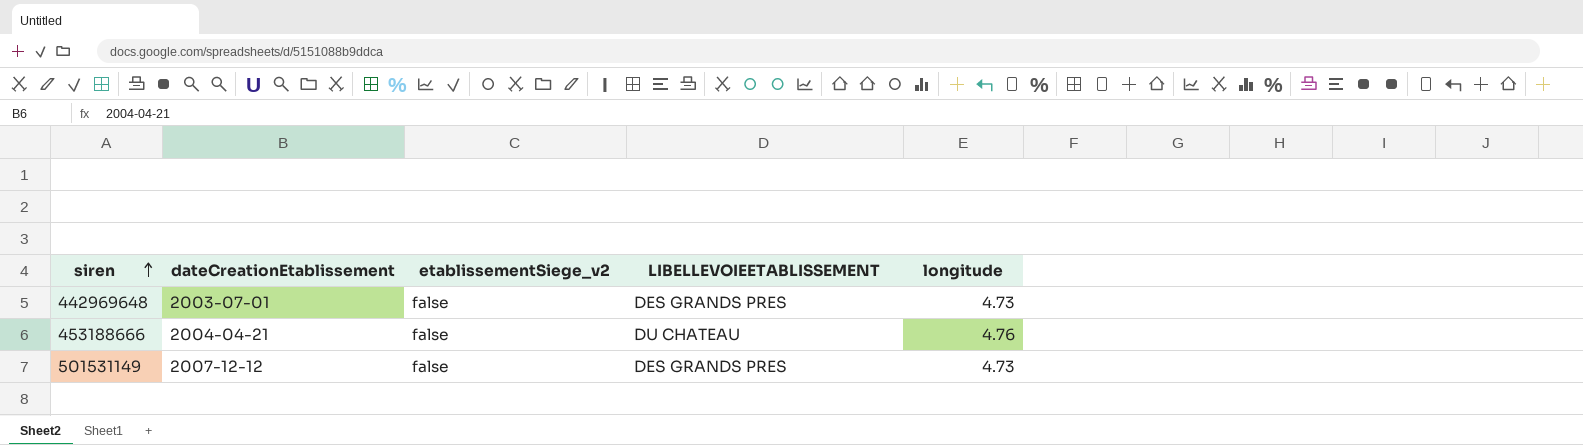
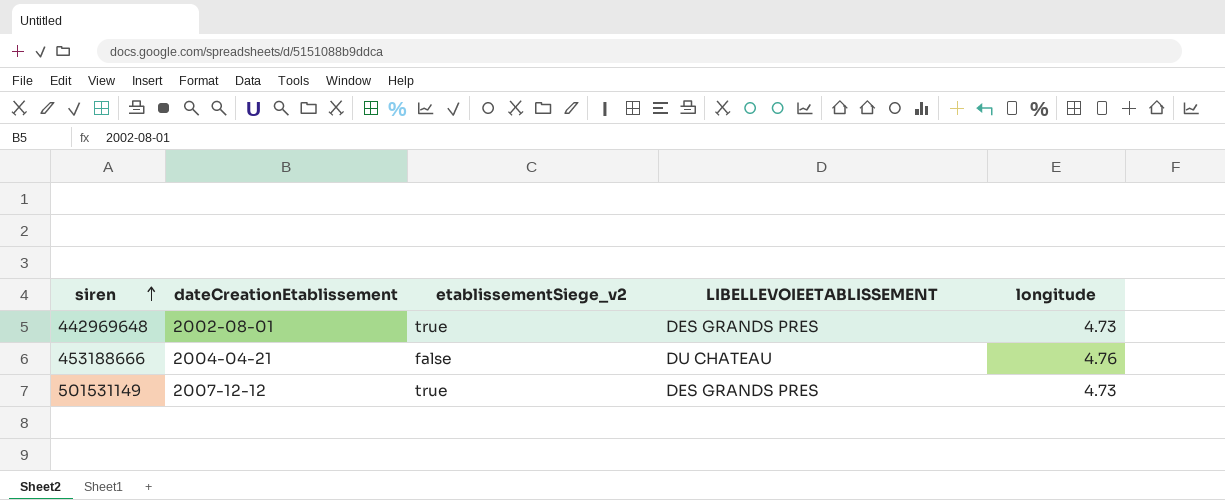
442969648 | dateCreationEtablissement: 2003-07-01 -> 2002-08-01
442969648 | etablissementSiege_v2: false -> true
501531149 | etablissementSiege_v2: false -> true

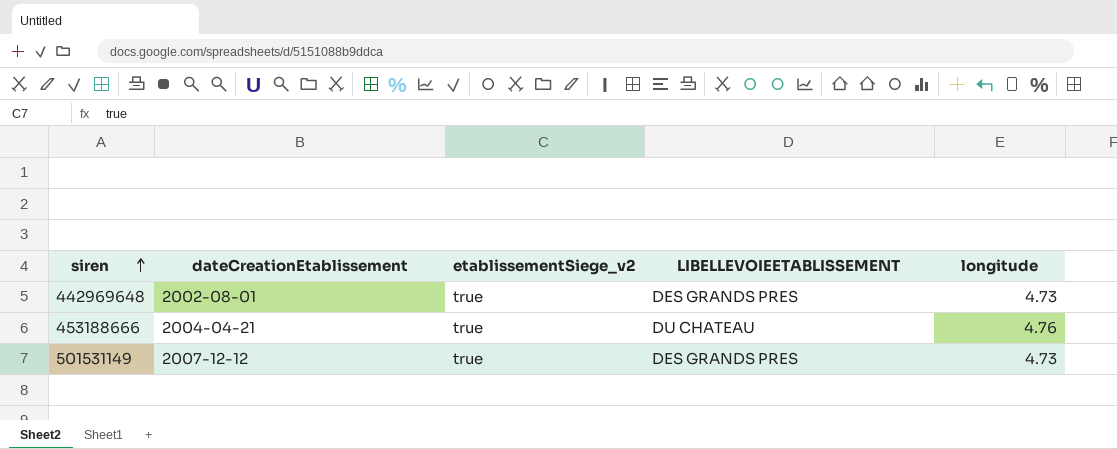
453188666 | etablissementSiege_v2: false -> true

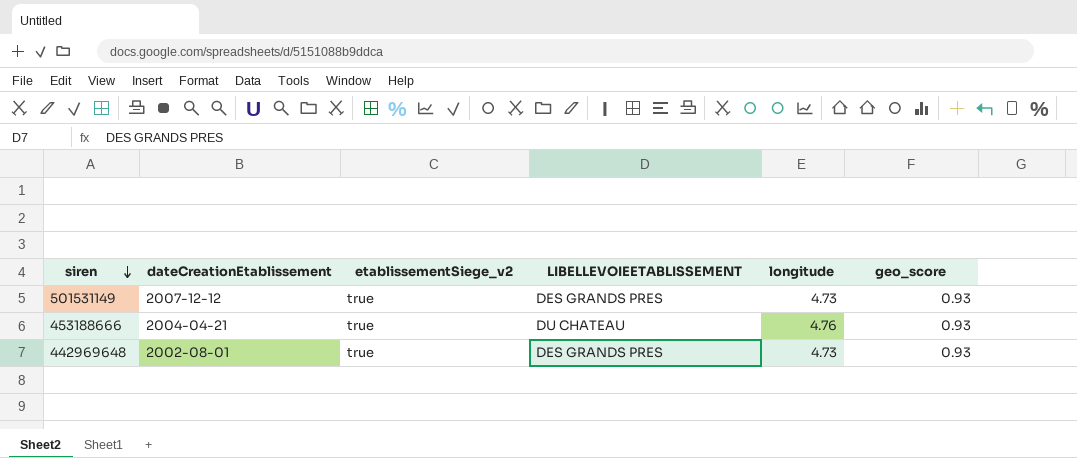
row order: siren ascending -> siren descending
column geo_score | position: none -> 6

